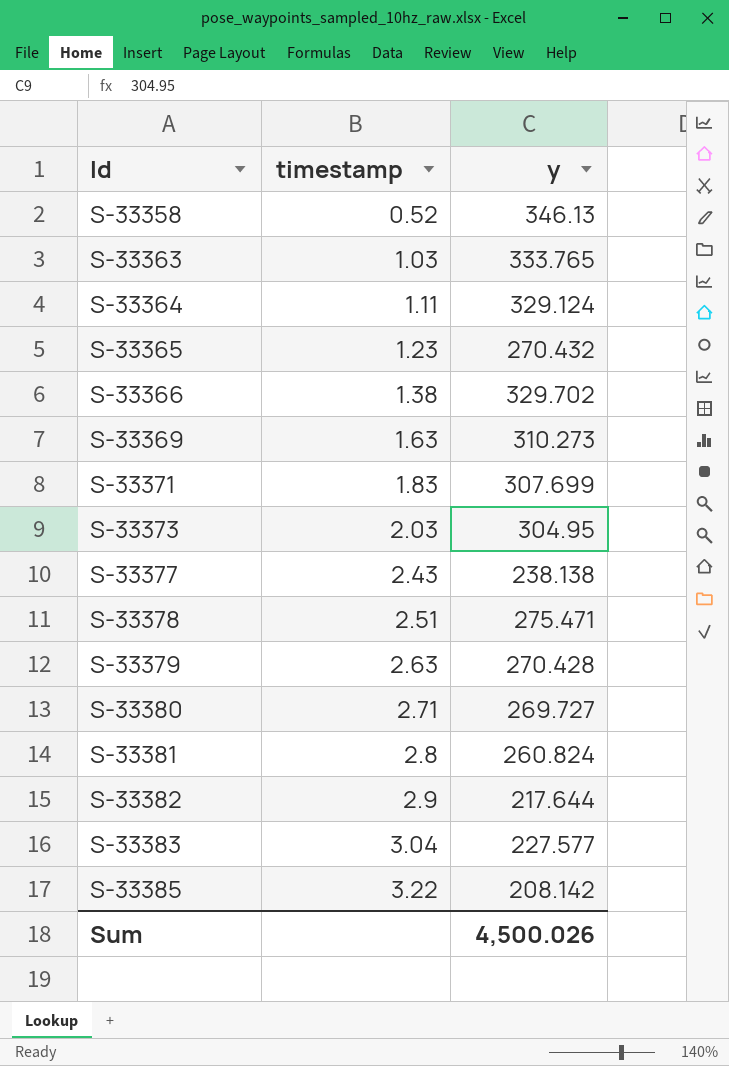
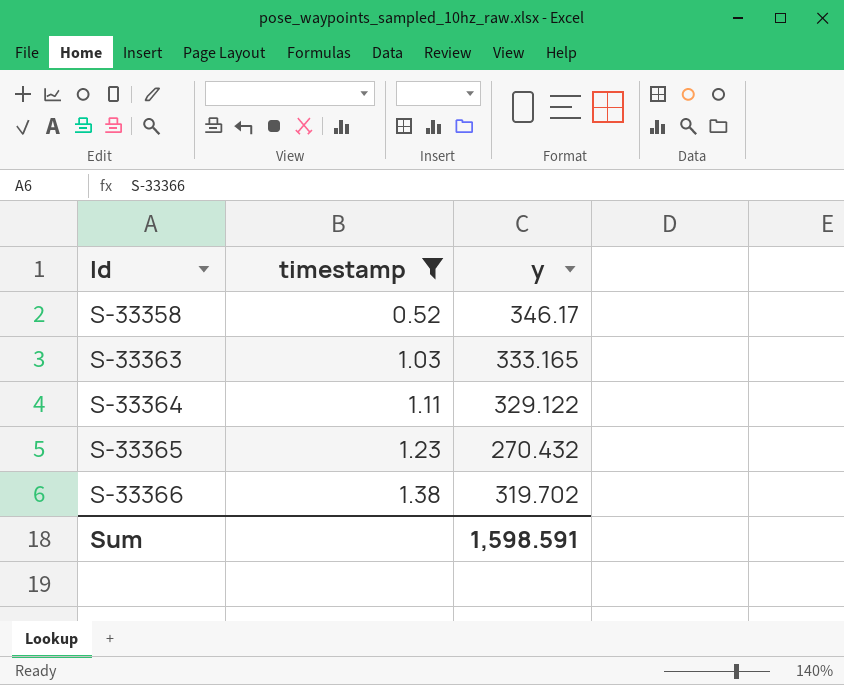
filter: none -> timestamp <= 1.38
S-33358 | y: 346.13 -> 346.17
S-33363 | y: 333.765 -> 333.165
S-33364 | y: 329.124 -> 329.122
S-33366 | y: 329.702 -> 319.702
Sum | y: 4,500.026 -> 1,598.591

